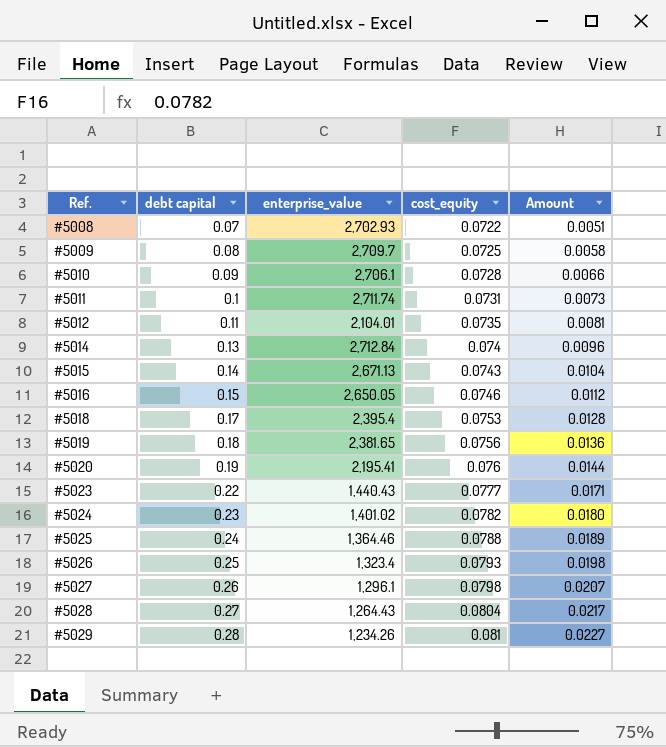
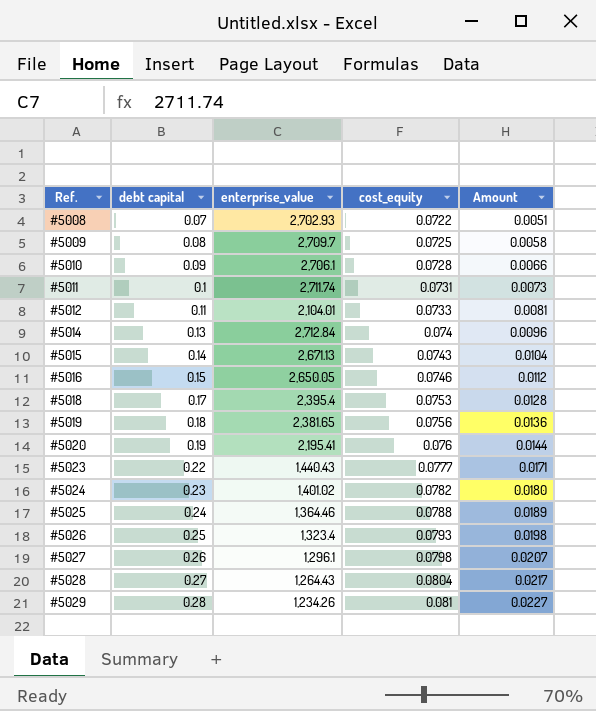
#5012 | cost_equity: 0.0735 -> 0.0733

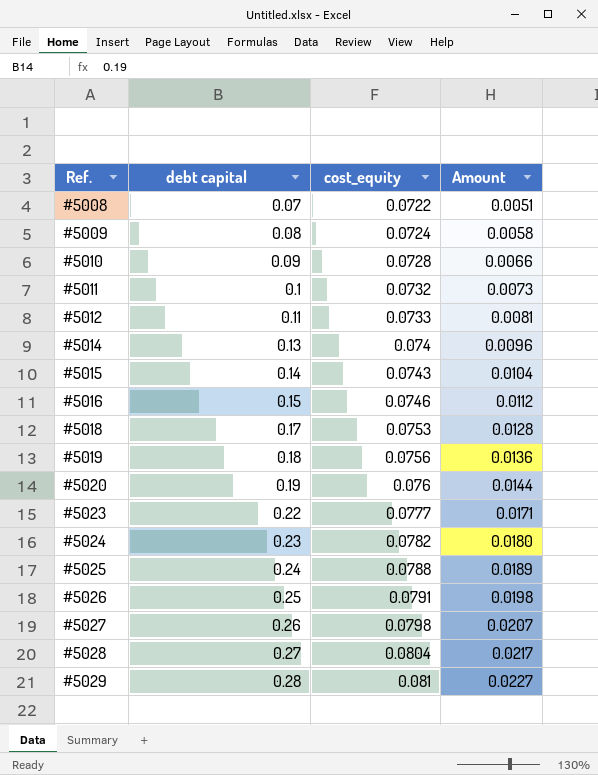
column enterprise_value | position: 3 -> none
#5009 | cost_equity: 0.0725 -> 0.0724
#5011 | cost_equity: 0.0731 -> 0.0732
#5026 | cost_equity: 0.0793 -> 0.0791

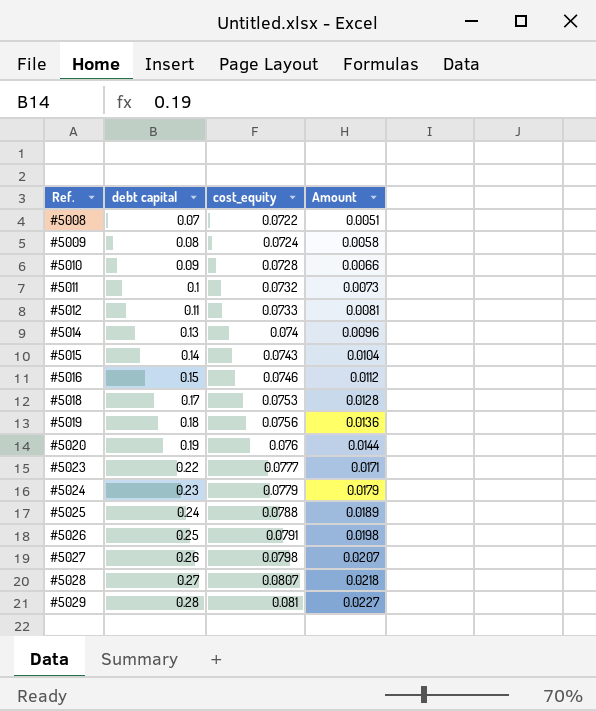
#5024 | cost_equity: 0.0782 -> 0.0779
#5024 | Amount: 0.0180 -> 0.0179
#5028 | cost_equity: 0.0804 -> 0.0807
#5028 | Amount: 0.0217 -> 0.0218

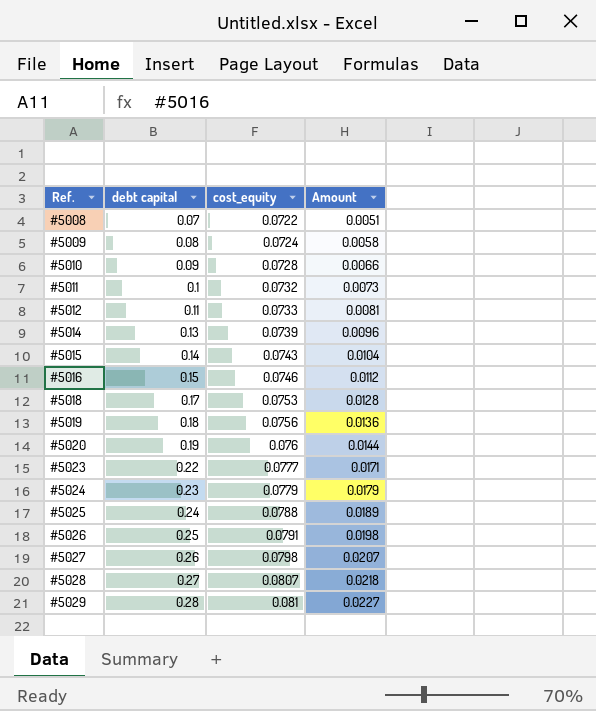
#5014 | cost_equity: 0.074 -> 0.0739

